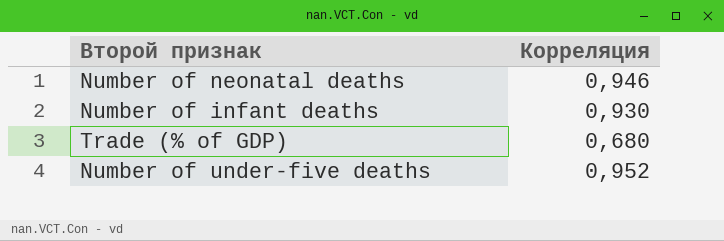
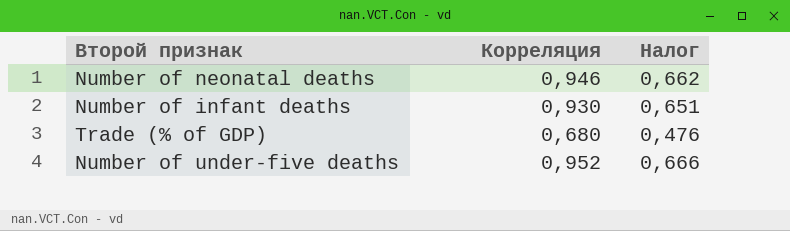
column Налог | formula: none -> [Корреляция] * 0,7

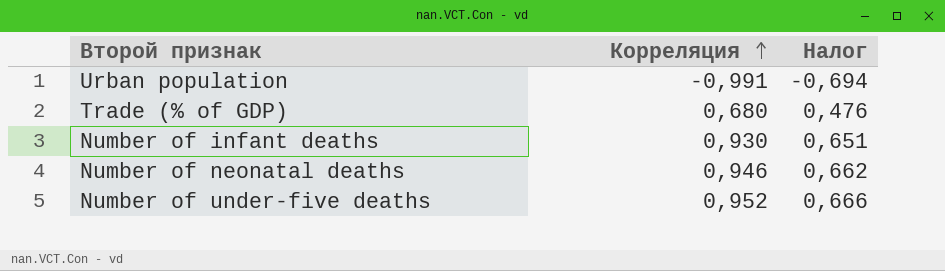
row order: none -> Корреляция ascending
row Urban population: none -> -0,991 | -0,694

